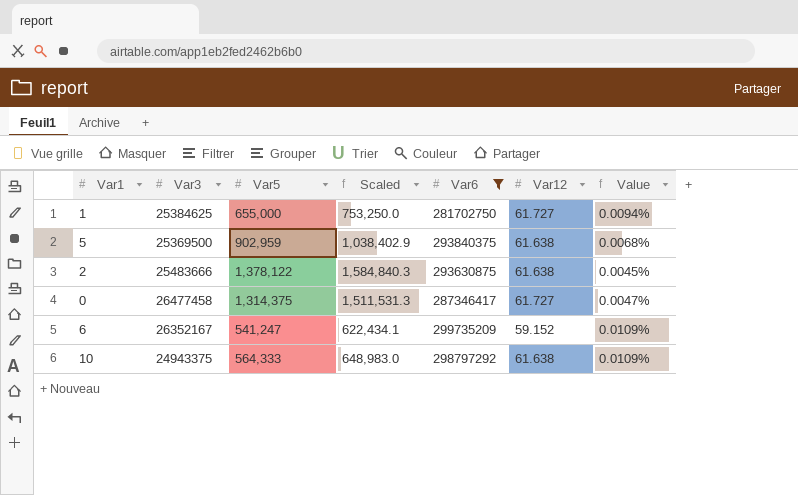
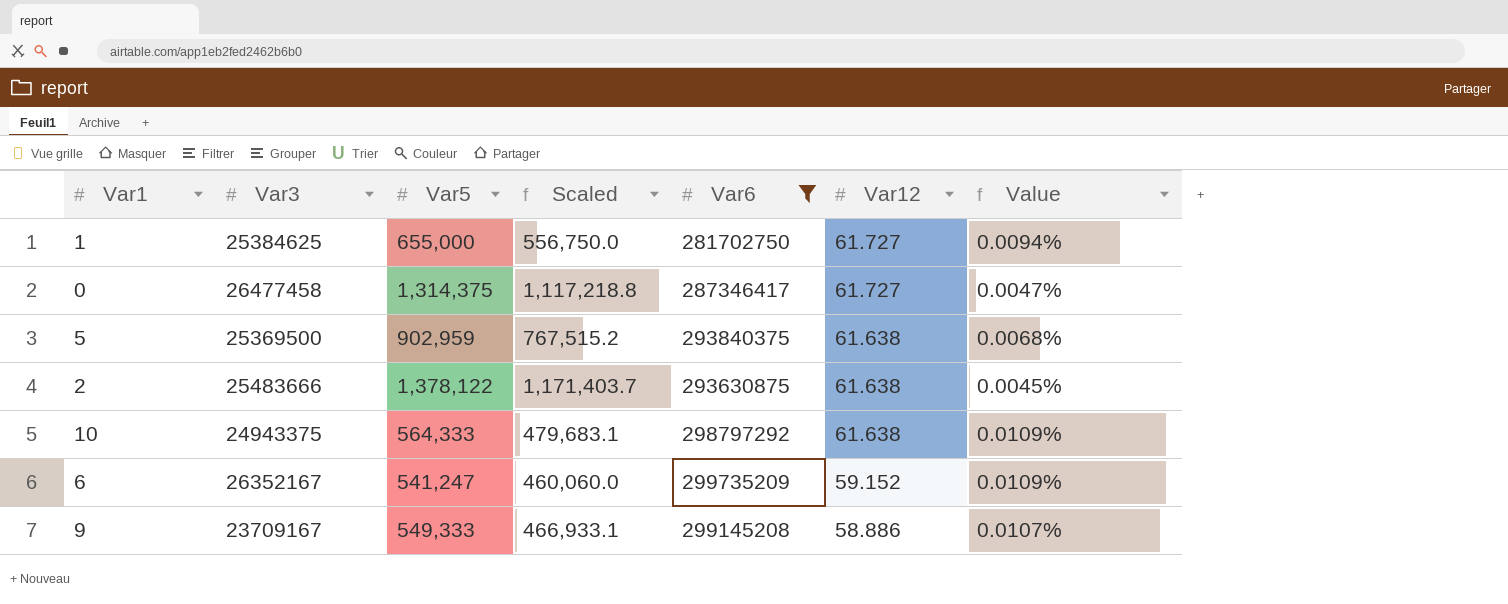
row order: none -> Var12 descending
column Scaled | formula: [Var5] * 1.15 -> [Var5] * 0.85
row 9: none -> 23709167 | 549,333 | 466,933.1 | 299145208 | 58.886 | 0.0107%

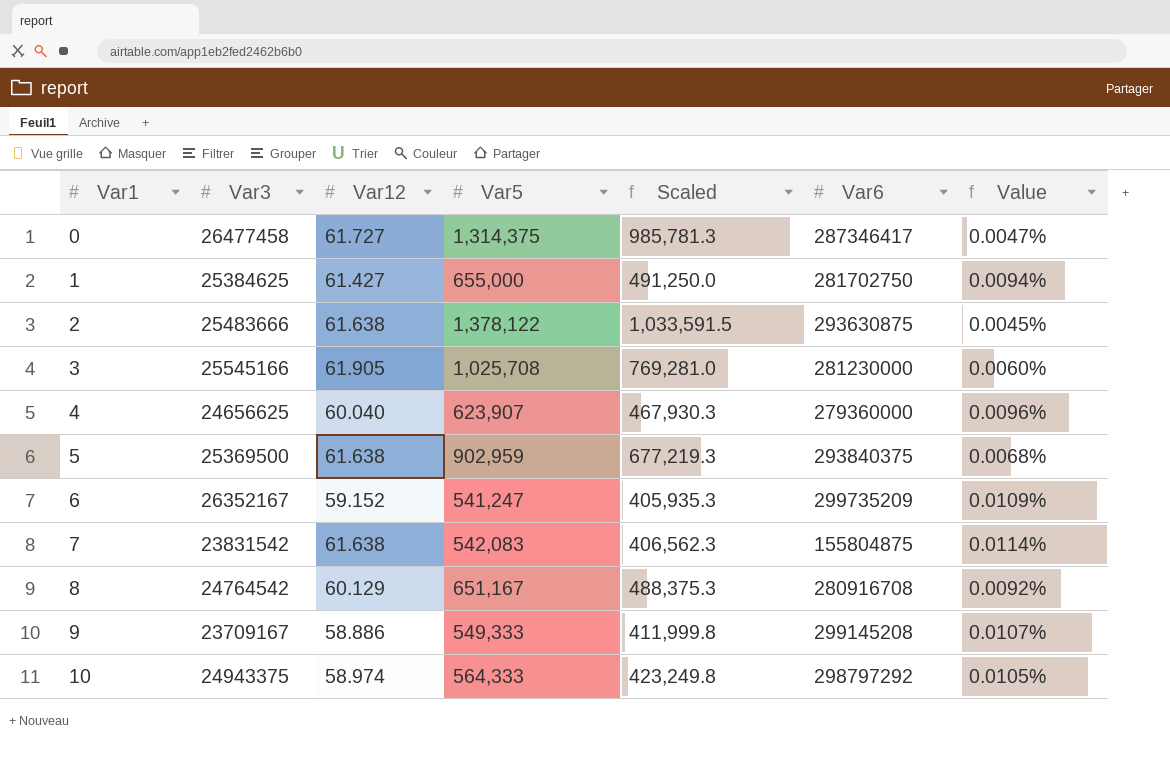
filter: Var6 >= 281702750 -> none
row order: Var12 descending -> Var1 ascending
column Var12 | position: 6 -> 3
column Scaled | formula: [Var5] * 0.85 -> [Var5] * 0.75
1 | Var12: 61.727 -> 61.427
10 | Var12: 61.638 -> 58.974
10 | Value: 0.0109% -> 0.0105%

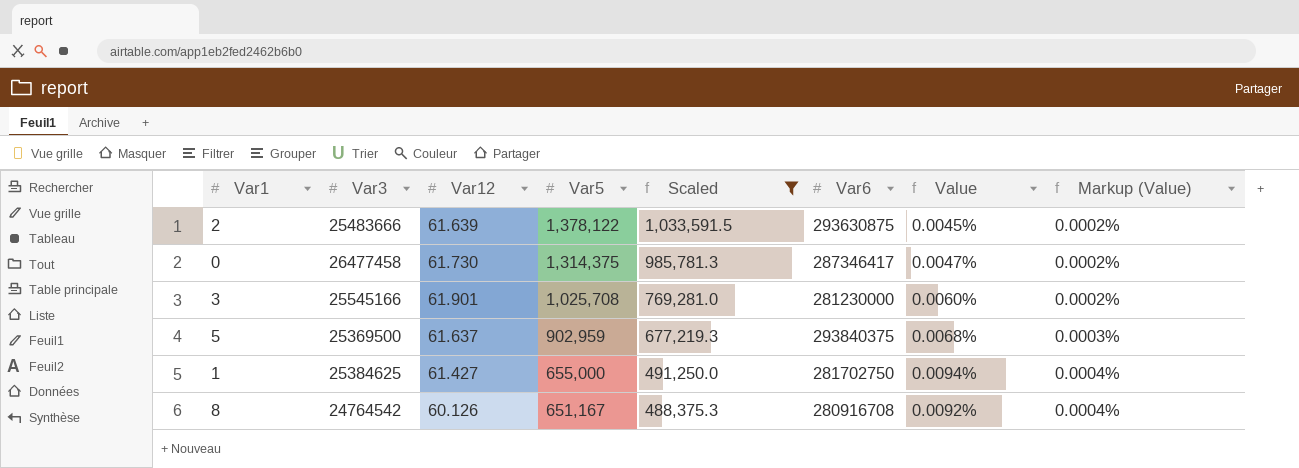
filter: none -> Scaled >= 488,375.3
row order: Var1 ascending -> Var5 descending
column Markup (Value) | formula: none -> [Value] * 0.04
2 | Var12: 61.638 -> 61.639
0 | Var12: 61.727 -> 61.730
3 | Var12: 61.905 -> 61.901
5 | Var12: 61.638 -> 61.637
8 | Var12: 60.129 -> 60.126

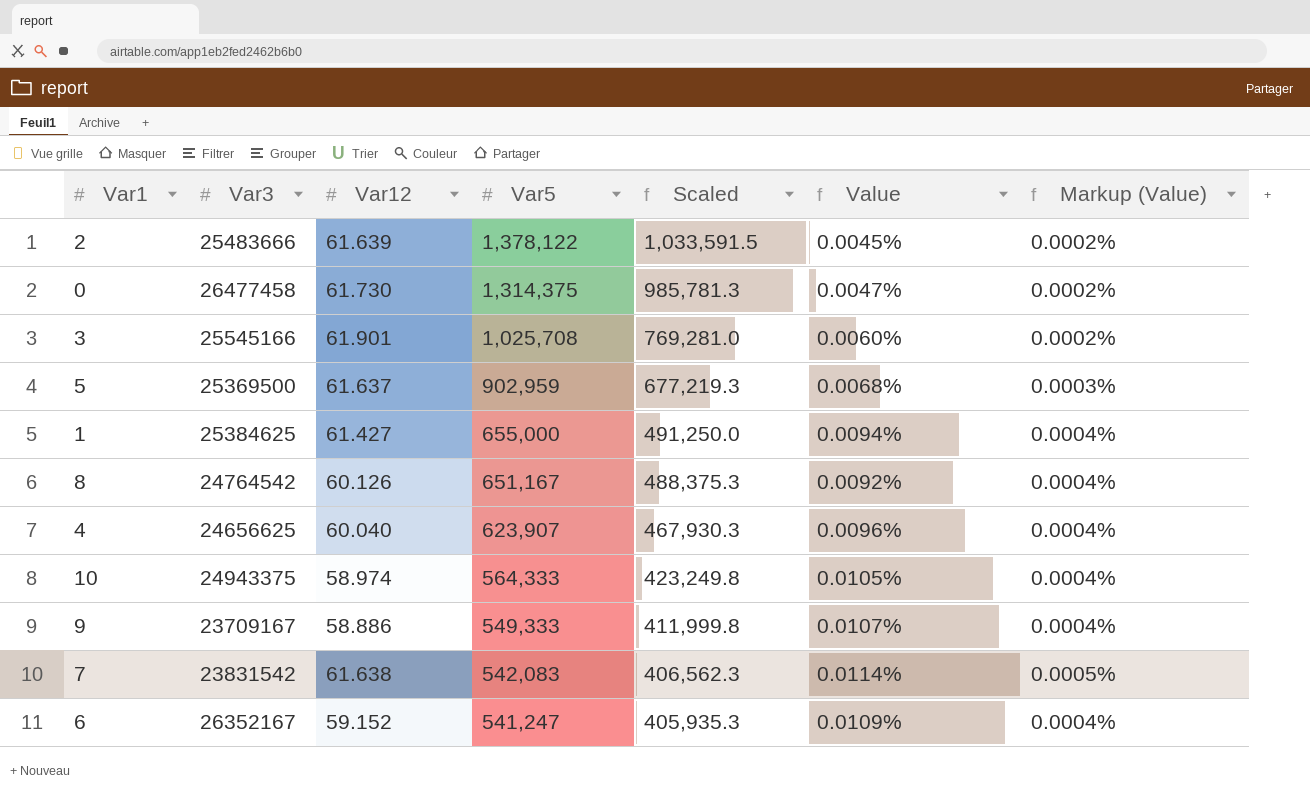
filter: Scaled >= 488,375.3 -> none
column Var6 | position: 6 -> none

